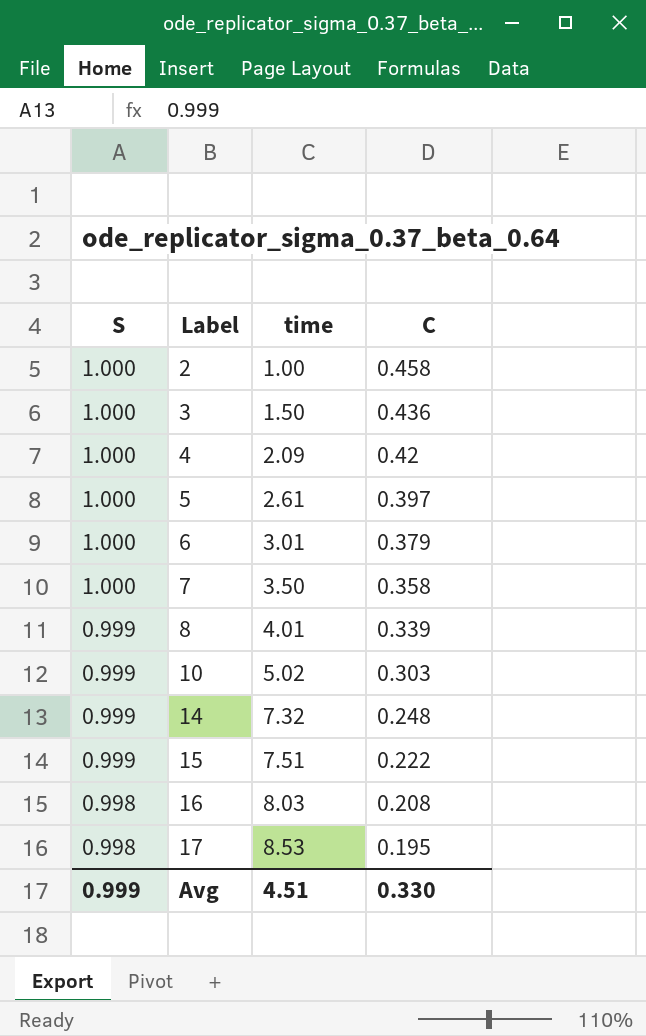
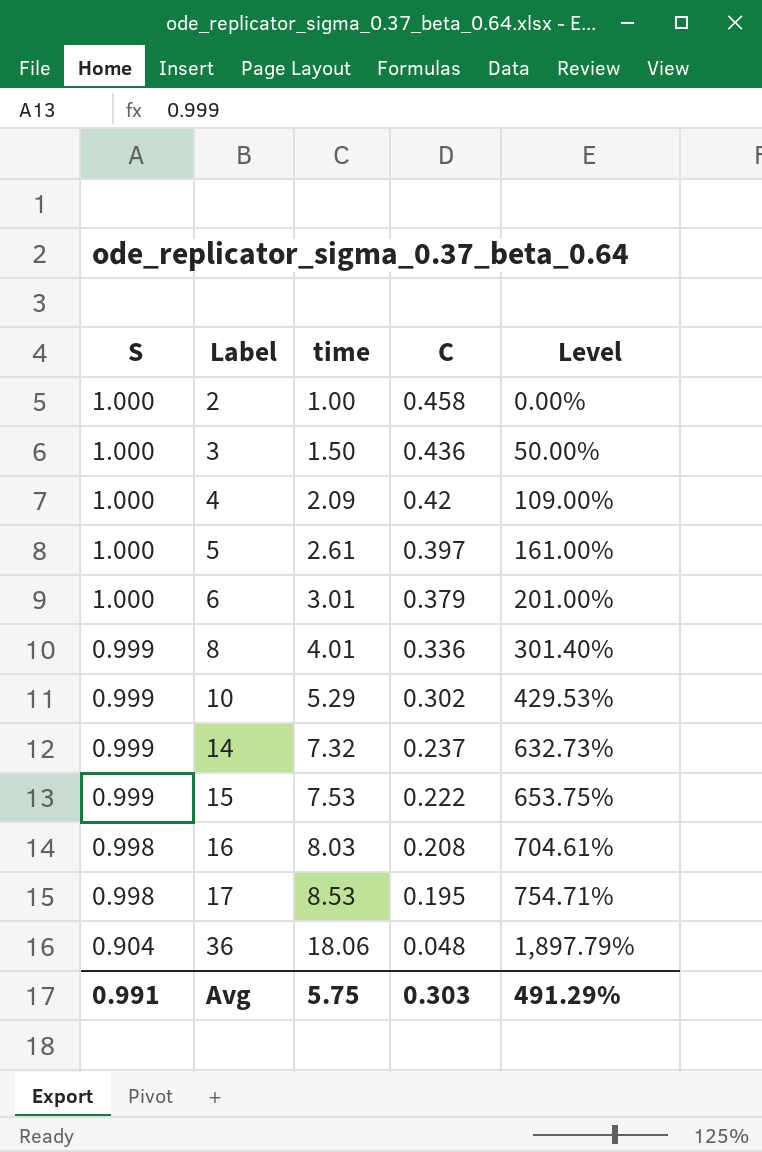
column Level | formula: none -> ([time] - [S]) / [S]
row 7: 1.000 | 3.50 | 0.358 -> none
8 | C: 0.339 -> 0.336
10 | time: 5.02 -> 5.29
10 | C: 0.303 -> 0.302
14 | C: 0.248 -> 0.237
15 | time: 7.51 -> 7.53
row 36: none -> 0.904 | 18.06 | 0.048 | 1,897.79%
Avg | S: 0.999 -> 0.991
Avg | time: 4.51 -> 5.75
Avg | C: 0.330 -> 0.303

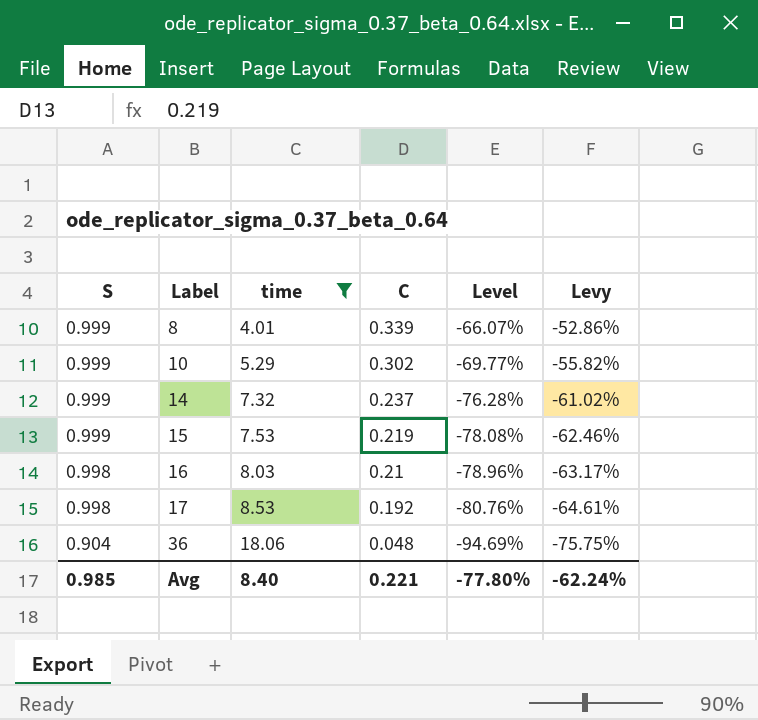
filter: none -> time >= 4.01
column Level | formula: ([time] - [S]) / [S] -> ([C] - [S]) / [S]
column Levy | formula: none -> [Level] * 0.8
8 | C: 0.336 -> 0.339
15 | C: 0.222 -> 0.219
16 | C: 0.208 -> 0.21
17 | C: 0.195 -> 0.192
Avg | S: 0.991 -> 0.985
Avg | time: 5.75 -> 8.40
Avg | C: 0.303 -> 0.221
Avg | Level: 491.29% -> -77.80%

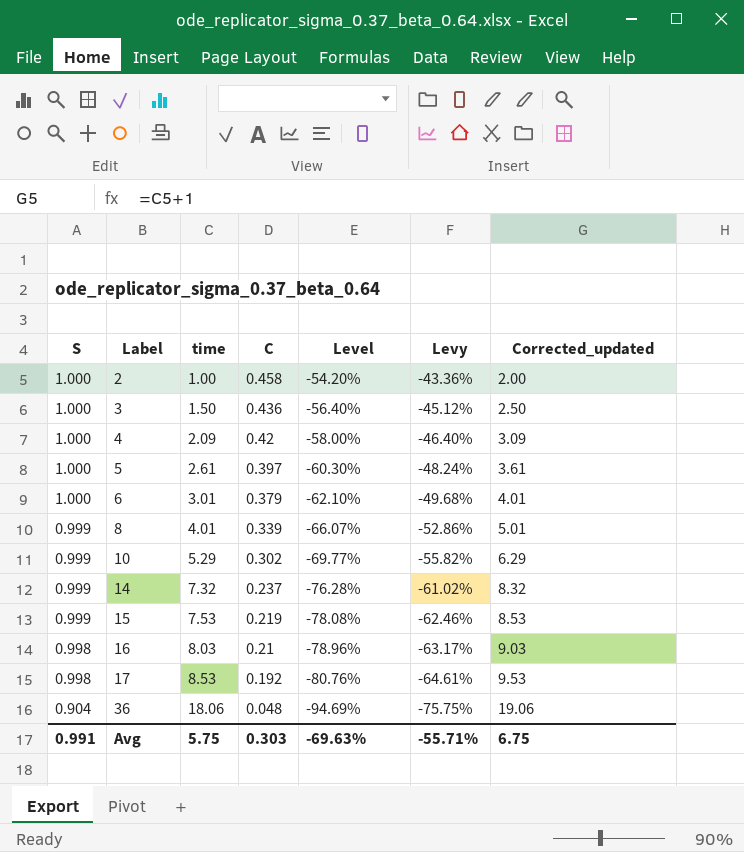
filter: time >= 4.01 -> none
column Corrected_updated | formula: none -> [time] + 1
Avg | S: 0.985 -> 0.991
Avg | time: 8.40 -> 5.75
Avg | C: 0.221 -> 0.303
Avg | Level: -77.80% -> -69.63%
Avg | Levy: -62.24% -> -55.71%

